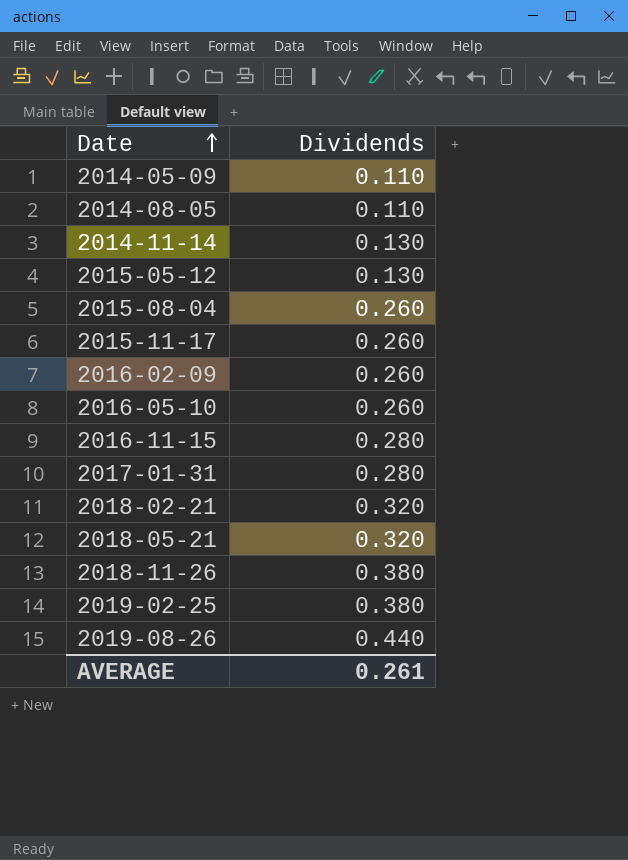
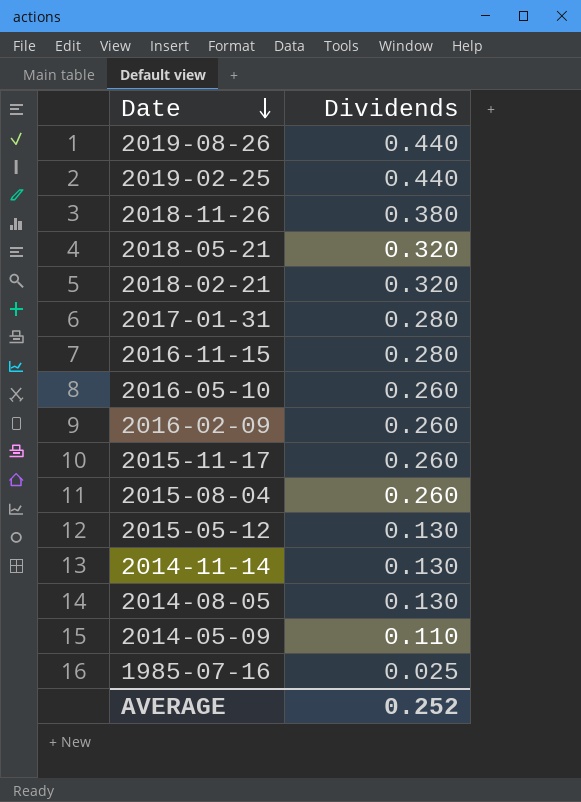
row order: Date ascending -> Date descending
2019-02-25 | Dividends: 0.380 -> 0.440
2014-08-05 | Dividends: 0.110 -> 0.130
row 1985-07-16: none -> 0.025
AVERAGE | Dividends: 0.261 -> 0.252

